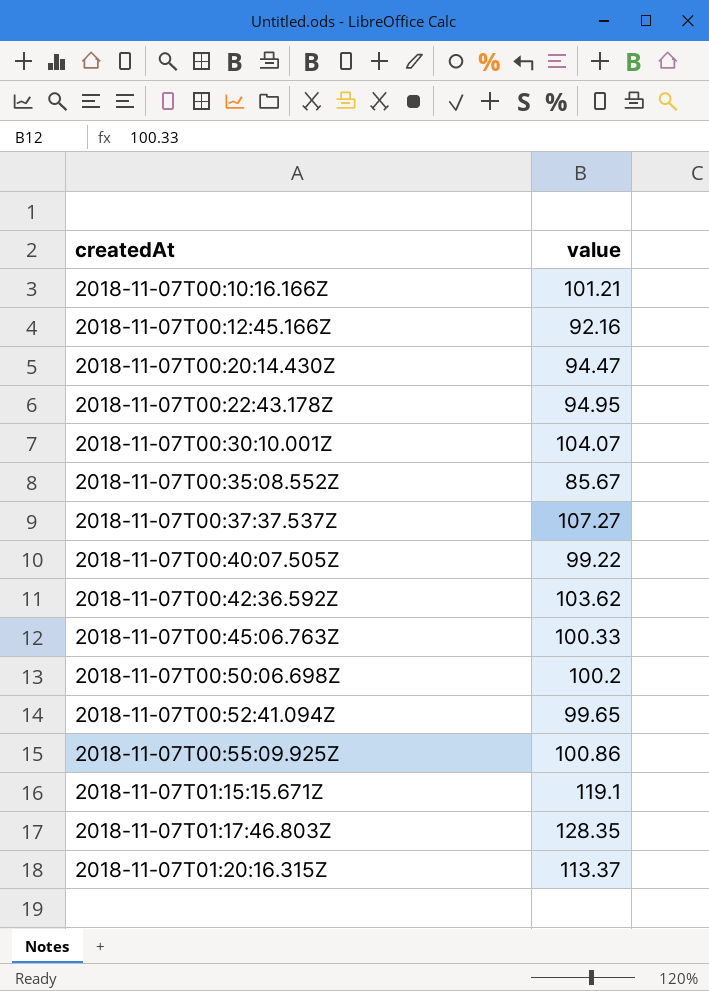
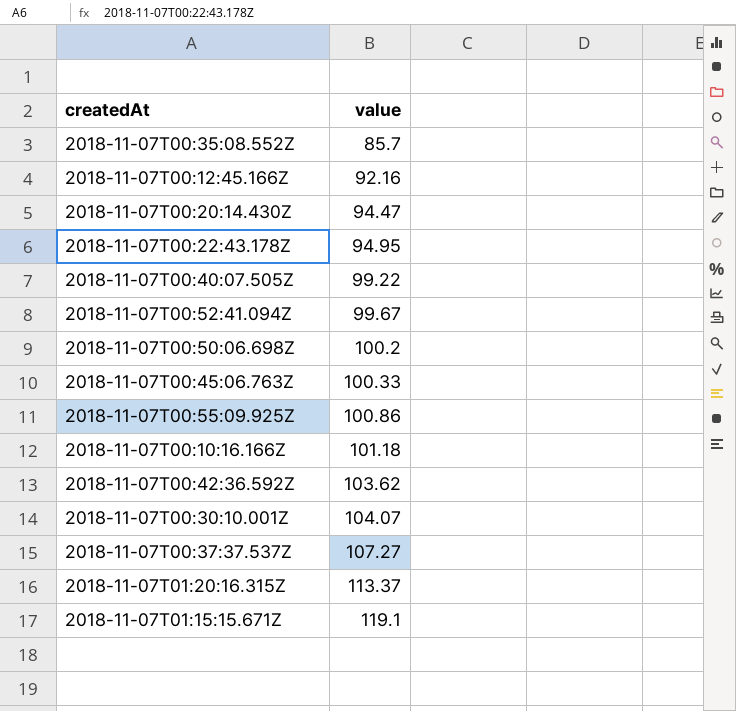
row order: createdAt ascending -> value ascending
row 2018-11-07T01:17:46.803Z: 128.35 -> none
2018-11-07T00:35:08.552Z | value: 85.67 -> 85.7
2018-11-07T00:52:41.094Z | value: 99.65 -> 99.67
2018-11-07T00:10:16.166Z | value: 101.21 -> 101.18

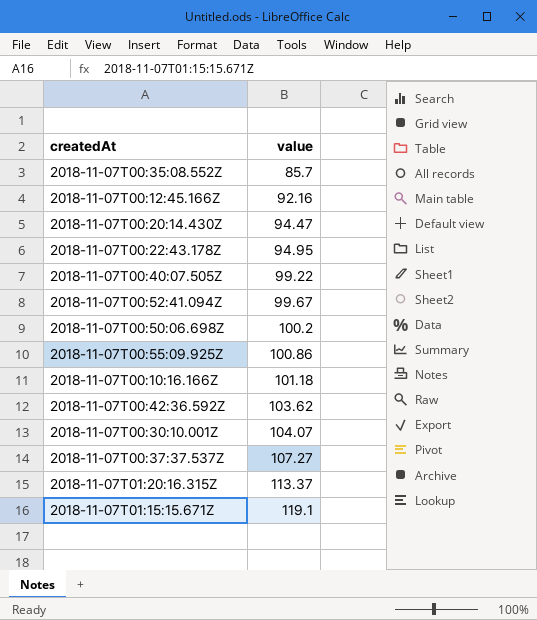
row 2018-11-07T00:45:06.763Z: 100.33 -> none

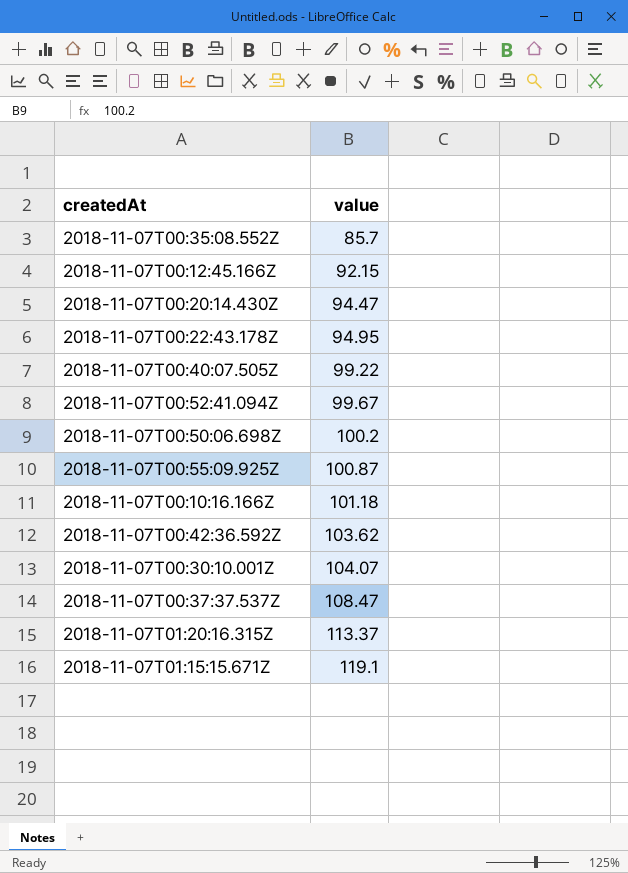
2018-11-07T00:12:45.166Z | value: 92.16 -> 92.15
2018-11-07T00:55:09.925Z | value: 100.86 -> 100.87
2018-11-07T00:37:37.537Z | value: 107.27 -> 108.47

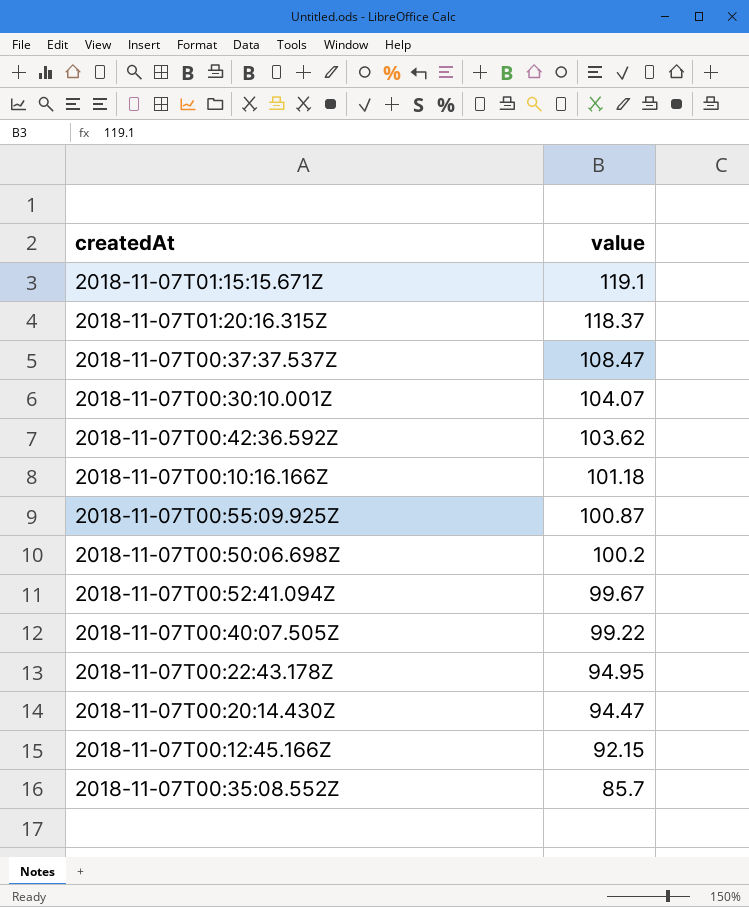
row order: value ascending -> value descending
2018-11-07T01:20:16.315Z | value: 113.37 -> 118.37

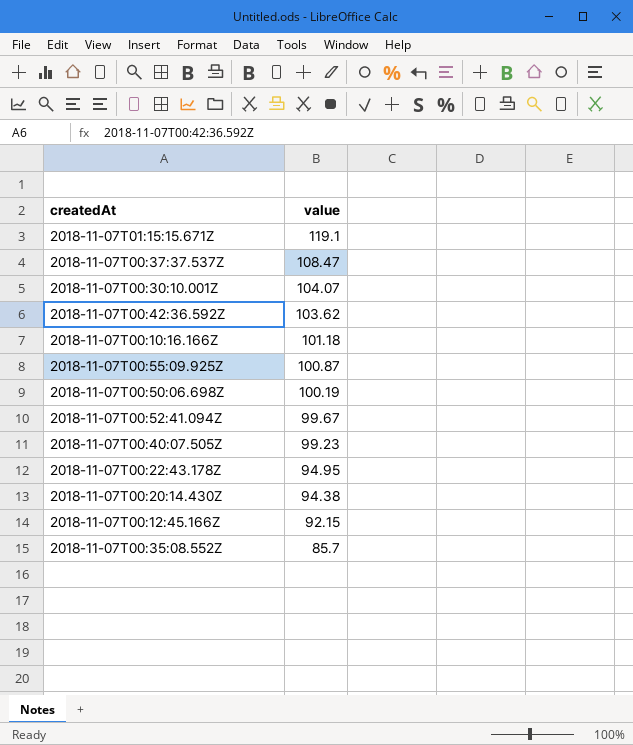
row 2018-11-07T01:20:16.315Z: 118.37 -> none
2018-11-07T00:50:06.698Z | value: 100.2 -> 100.19
2018-11-07T00:40:07.505Z | value: 99.22 -> 99.23
2018-11-07T00:20:14.430Z | value: 94.47 -> 94.38

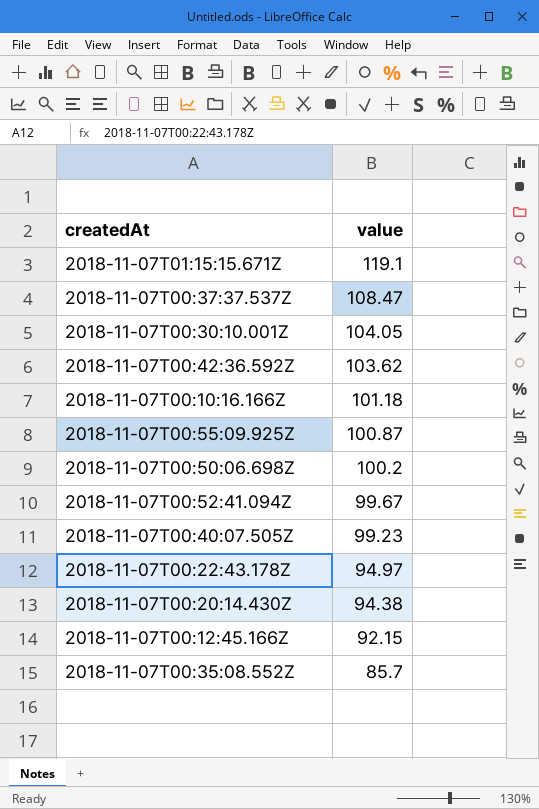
2018-11-07T00:30:10.001Z | value: 104.07 -> 104.05
2018-11-07T00:50:06.698Z | value: 100.19 -> 100.2
2018-11-07T00:22:43.178Z | value: 94.95 -> 94.97

